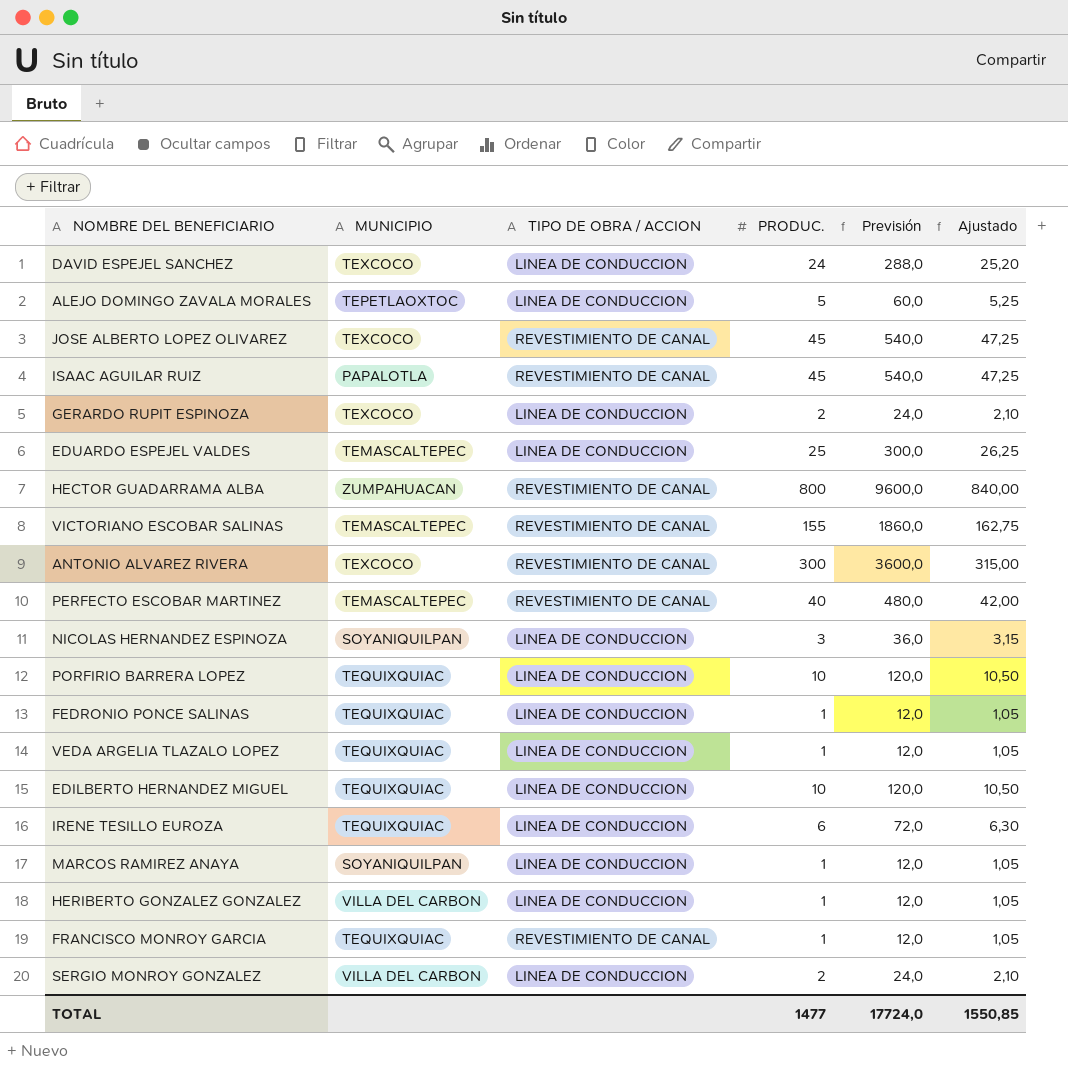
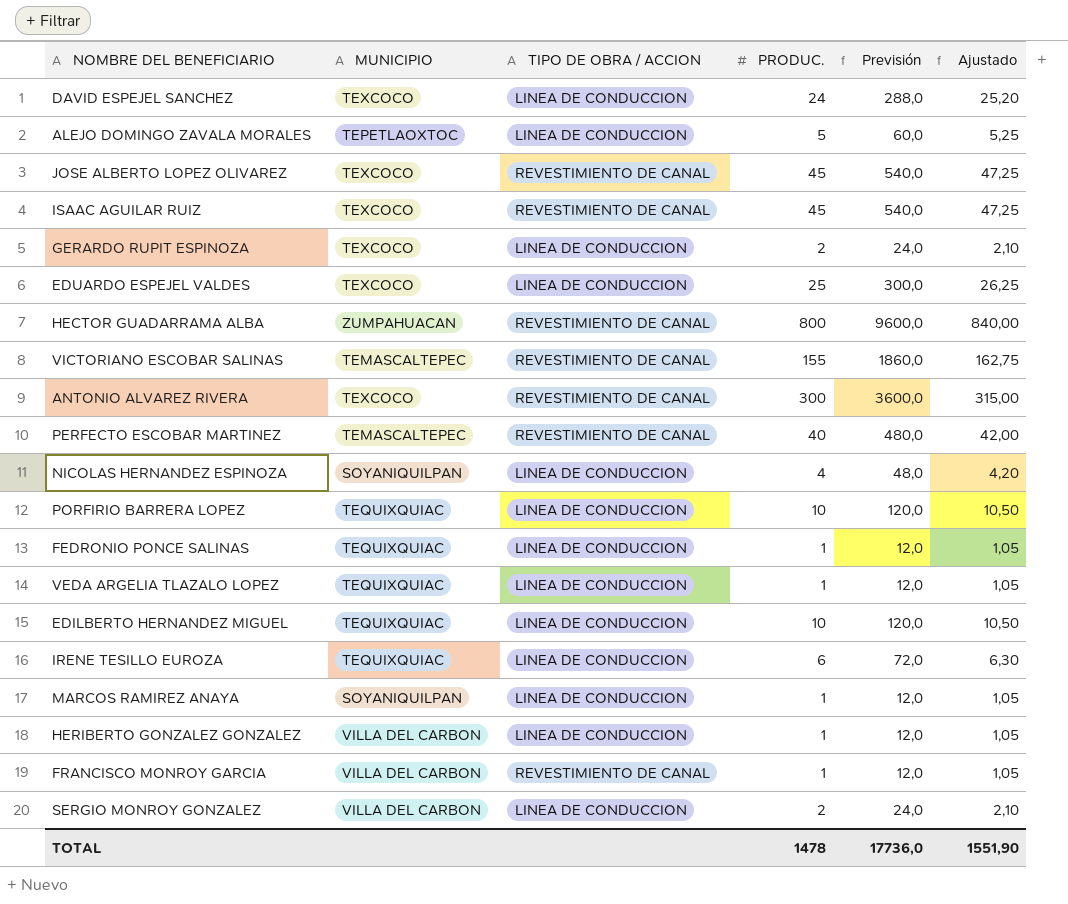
ISAAC AGUILAR RUIZ | MUNICIPIO: PAPALOTLA -> TEXCOCO
EDUARDO ESPEJEL VALDES | MUNICIPIO: TEMASCALTEPEC -> TEXCOCO
NICOLAS HERNANDEZ ESPINOZA | PRODUC.: 3 -> 4
NICOLAS HERNANDEZ ESPINOZA | Previsión: 36,0 -> 48,0
NICOLAS HERNANDEZ ESPINOZA | Ajustado: 3,15 -> 4,20
FRANCISCO MONROY GARCIA | MUNICIPIO: TEQUIXQUIAC -> VILLA DEL CARBON
TOTAL | PRODUC.: 1477 -> 1478
TOTAL | Previsión: 17724,0 -> 17736,0
TOTAL | Ajustado: 1550,85 -> 1551,90

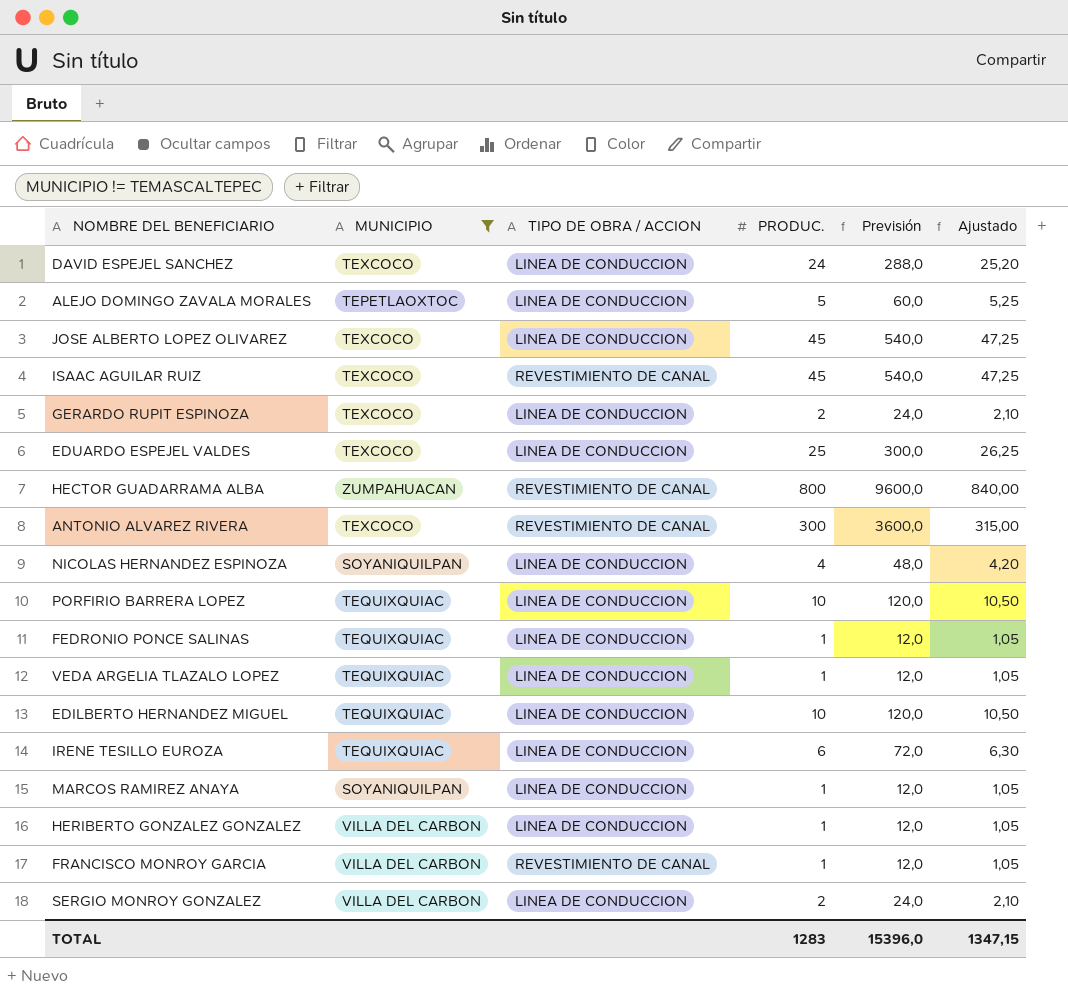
filter: none -> MUNICIPIO != TEMASCALTEPEC
JOSE ALBERTO LOPEZ OLIVAREZ | TIPO DE OBRA / ACCION: REVESTIMIENTO DE CANAL -> LINEA DE CONDUCCION
TOTAL | PRODUC.: 1478 -> 1283
TOTAL | Previsión: 17736,0 -> 15396,0
TOTAL | Ajustado: 1551,90 -> 1347,15

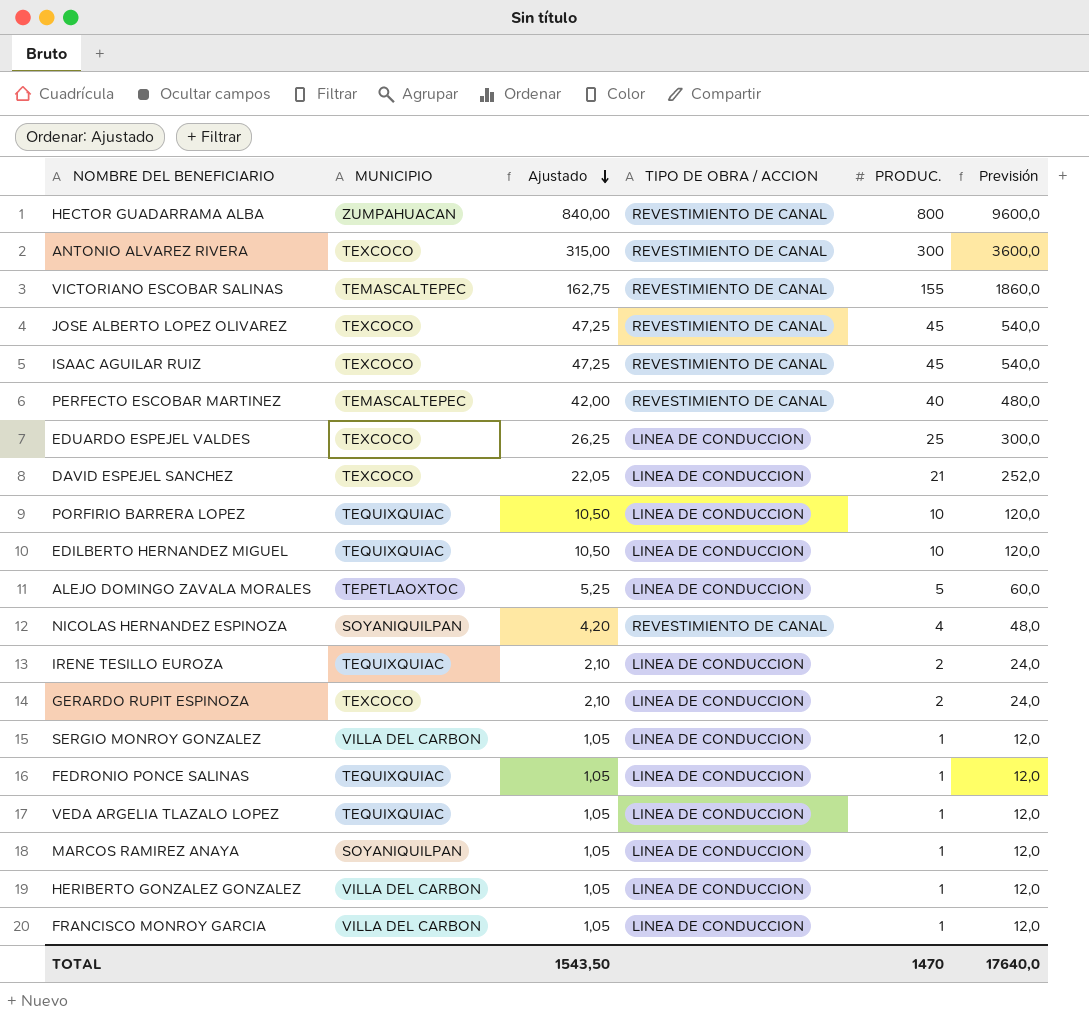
filter: MUNICIPIO != TEMASCALTEPEC -> none
row order: none -> Ajustado descending
column Ajustado | position: 6 -> 3
JOSE ALBERTO LOPEZ OLIVAREZ | TIPO DE OBRA / ACCION: LINEA DE CONDUCCION -> REVESTIMIENTO DE CANAL
DAVID ESPEJEL SANCHEZ | Ajustado: 25,20 -> 22,05
DAVID ESPEJEL SANCHEZ | PRODUC.: 24 -> 21
DAVID ESPEJEL SANCHEZ | Previsión: 288,0 -> 252,0
NICOLAS HERNANDEZ ESPINOZA | TIPO DE OBRA / ACCION: LINEA DE CONDUCCION -> REVESTIMIENTO DE CANAL
IRENE TESILLO EUROZA | Ajustado: 6,30 -> 2,10
IRENE TESILLO EUROZA | PRODUC.: 6 -> 2
IRENE TESILLO EUROZA | Previsión: 72,0 -> 24,0
SERGIO MONROY GONZALEZ | Ajustado: 2,10 -> 1,05
SERGIO MONROY GONZALEZ | PRODUC.: 2 -> 1
SERGIO MONROY GONZALEZ | Previsión: 24,0 -> 12,0
FRANCISCO MONROY GARCIA | TIPO DE OBRA / ACCION: REVESTIMIENTO DE CANAL -> LINEA DE CONDUCCION
TOTAL | Ajustado: 1347,15 -> 1543,50
TOTAL | PRODUC.: 1283 -> 1470
TOTAL | Previsión: 15396,0 -> 17640,0

